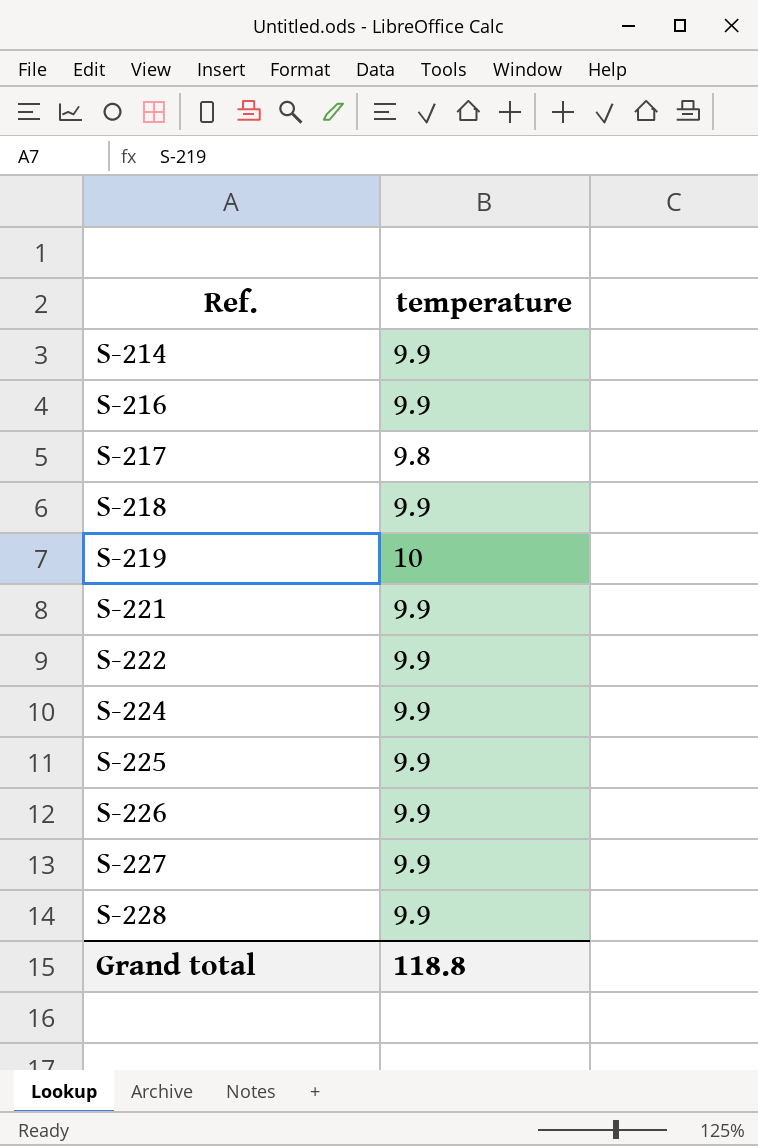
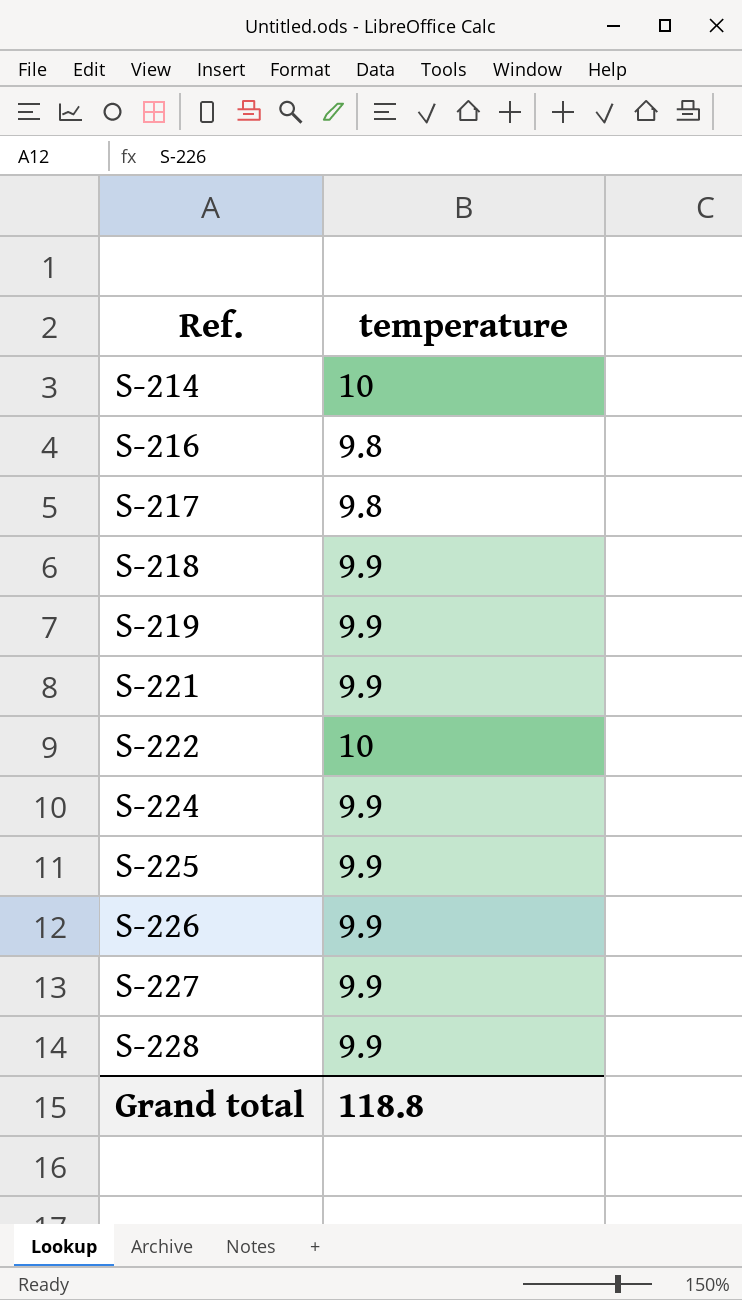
S-214 | temperature: 9.9 -> 10
S-216 | temperature: 9.9 -> 9.8
S-219 | temperature: 10 -> 9.9
S-222 | temperature: 9.9 -> 10

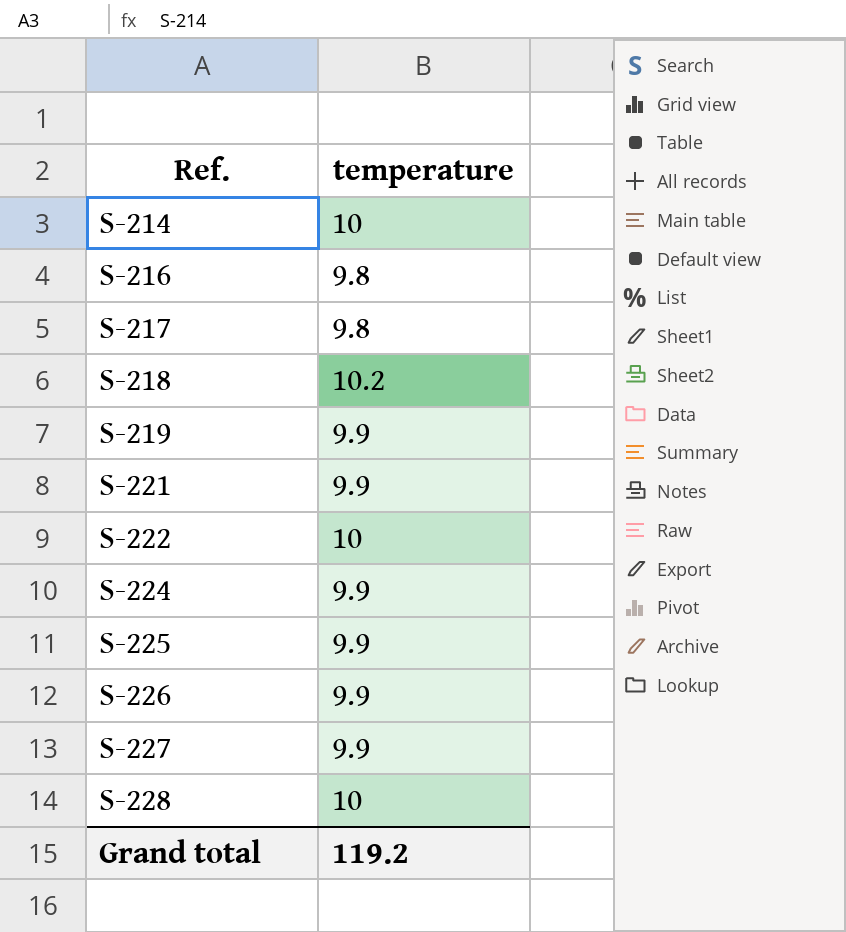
S-218 | temperature: 9.9 -> 10.2
S-228 | temperature: 9.9 -> 10
Grand total | temperature: 118.8 -> 119.2

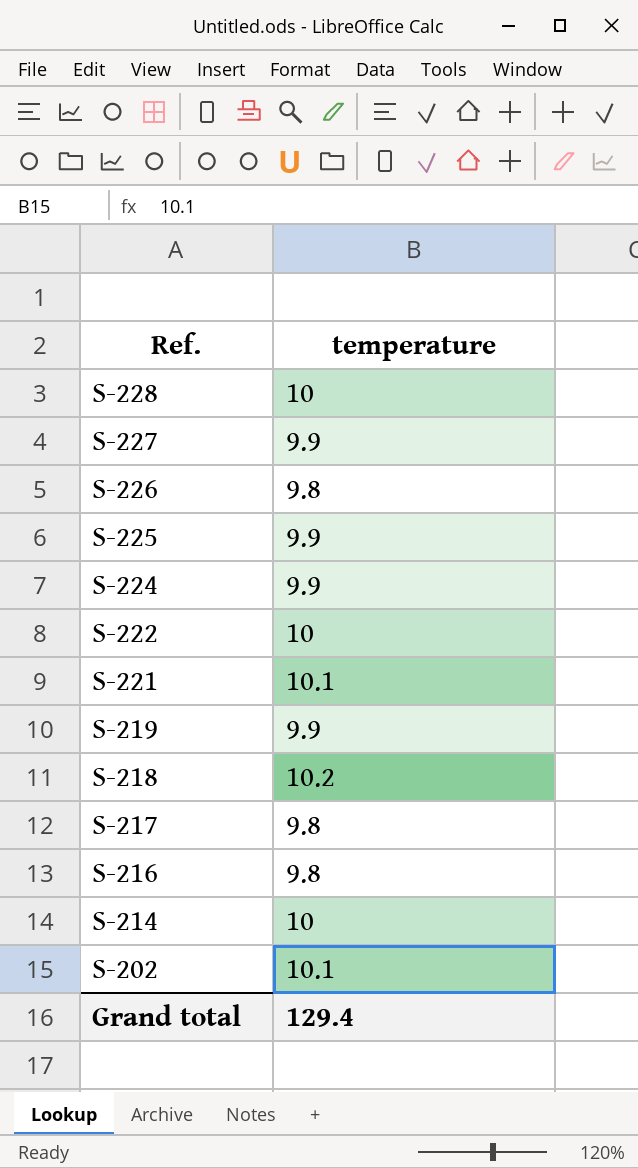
row order: Ref. ascending -> Ref. descending
S-226 | temperature: 9.9 -> 9.8
S-221 | temperature: 9.9 -> 10.1
row S-202: none -> 10.1
Grand total | temperature: 119.2 -> 129.4

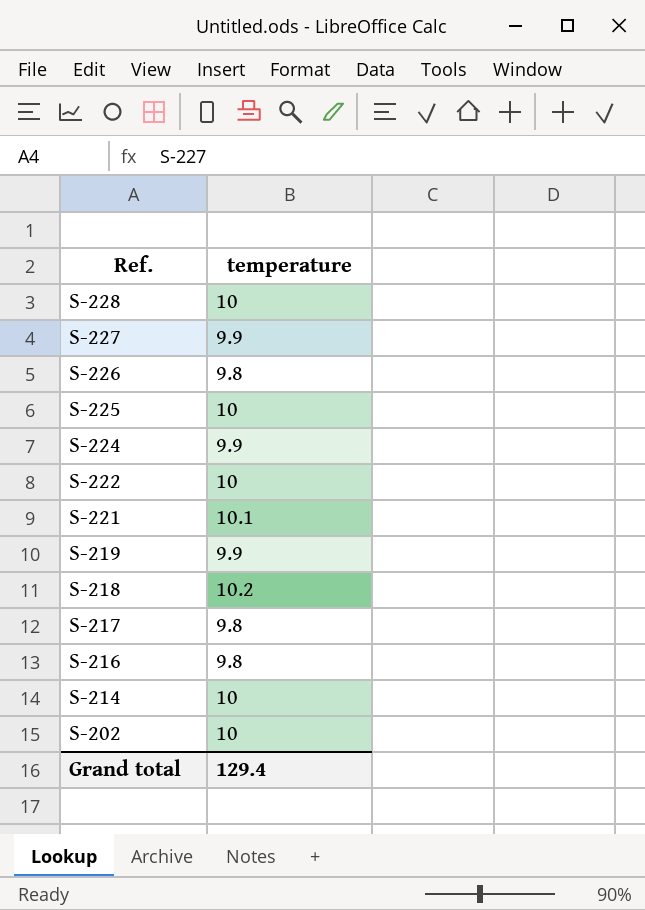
S-225 | temperature: 9.9 -> 10
S-202 | temperature: 10.1 -> 10

